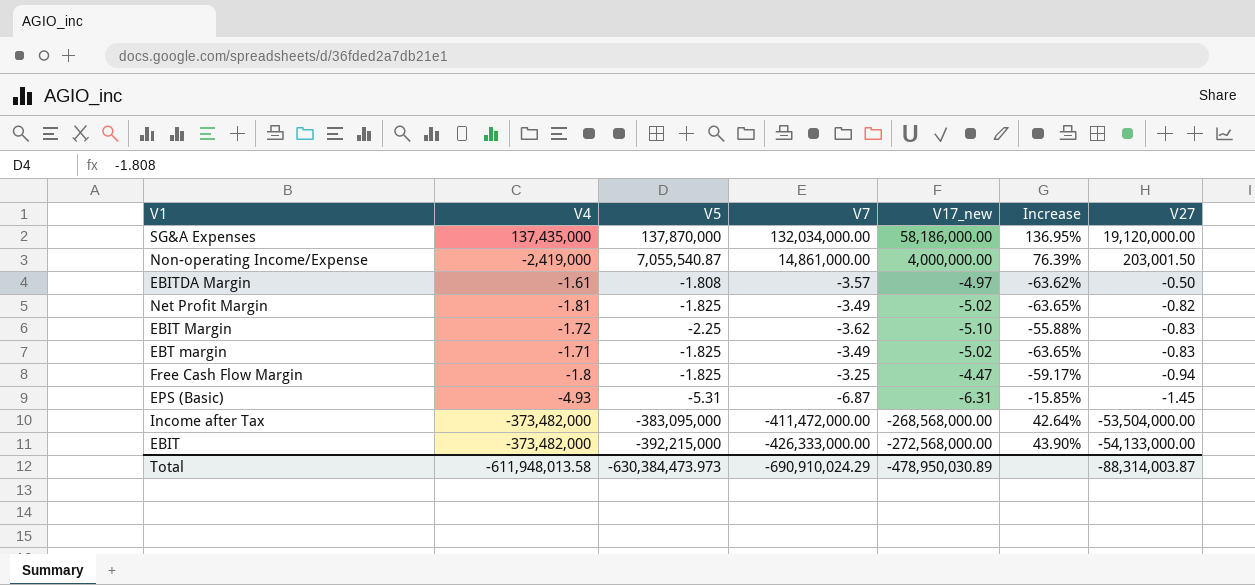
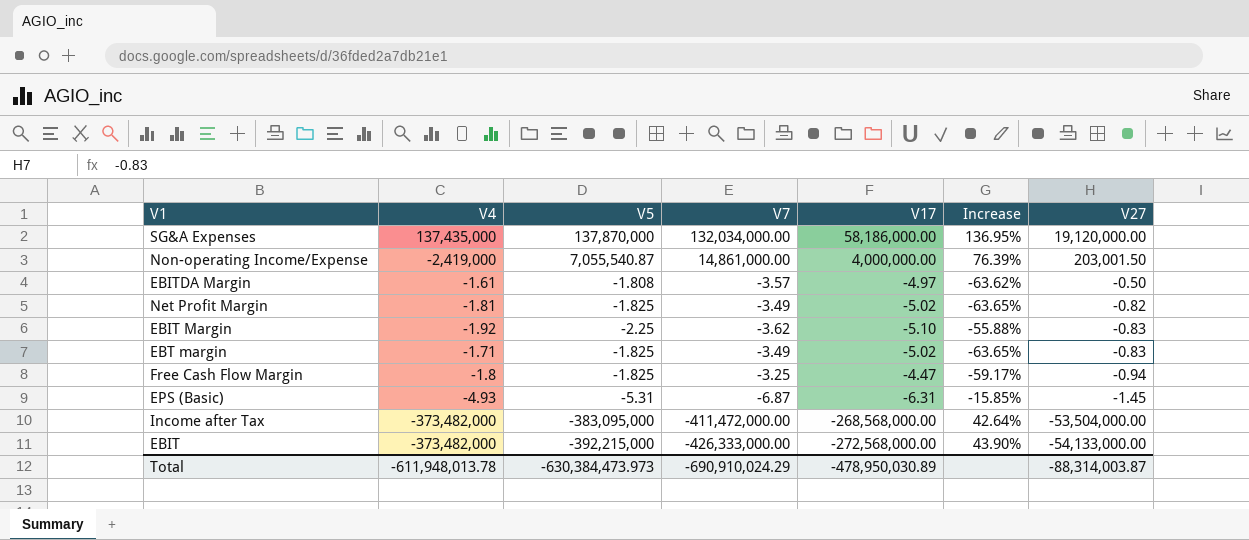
column name: V17_new -> V17
EBIT Margin | V4: -1.72 -> -1.92
Total | V4: -611,948,013.58 -> -611,948,013.78

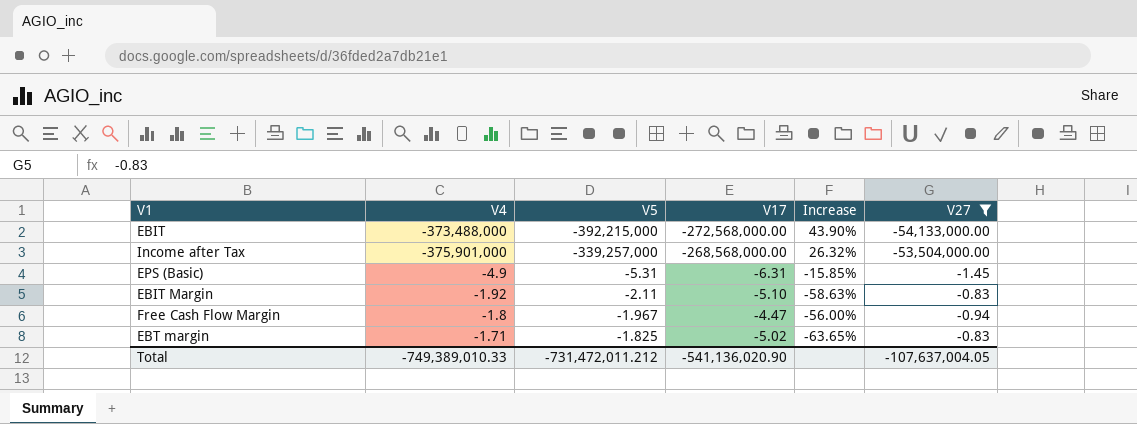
filter: none -> V27 <= -0.83
row order: V27 descending -> V5 ascending
column V7 | position: 4 -> none
EBIT | V4: -373,482,000 -> -373,488,000
Income after Tax | V4: -373,482,000 -> -375,901,000
Income after Tax | V5: -383,095,000 -> -339,257,000
Income after Tax | Increase: 42.64% -> 26.32%
EPS (Basic) | V4: -4.93 -> -4.9
EBIT Margin | V5: -2.25 -> -2.11
EBIT Margin | Increase: -55.88% -> -58.63%
Free Cash Flow Margin | V5: -1.825 -> -1.967
Free Cash Flow Margin | Increase: -59.17% -> -56.00%
Total | V4: -611,948,013.78 -> -749,389,010.33
Total | V5: -630,384,473.973 -> -731,472,011.212
Total | V17: -478,950,030.89 -> -541,136,020.90
Total | V27: -88,314,003.87 -> -107,637,004.05

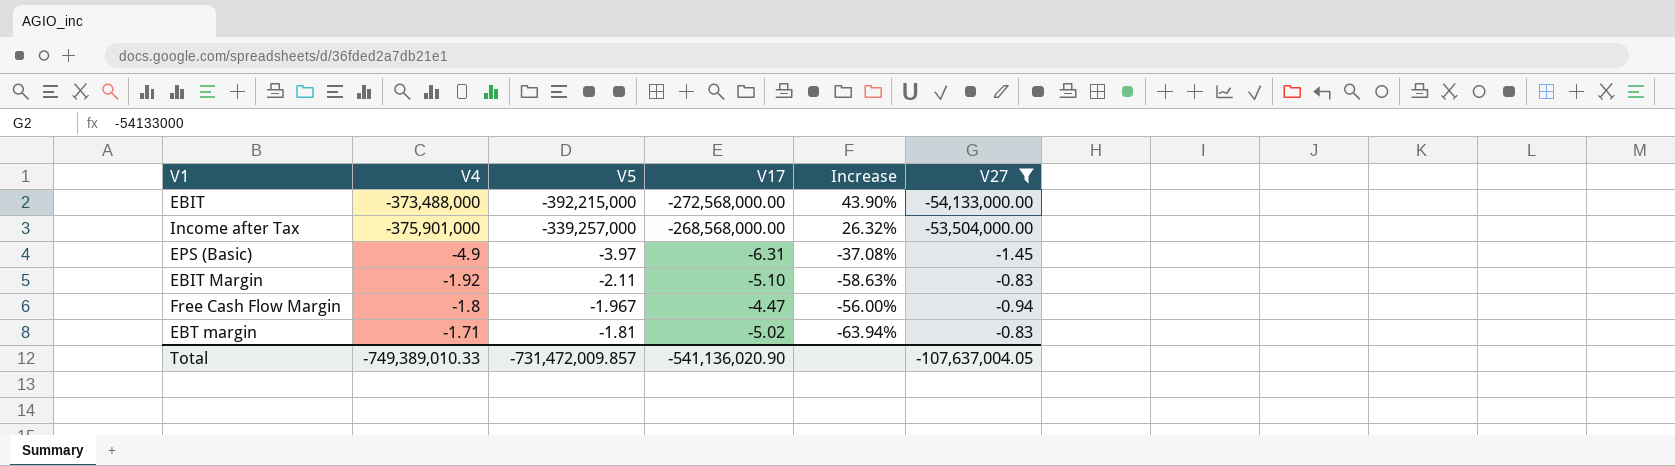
EPS (Basic) | V5: -5.31 -> -3.97
EPS (Basic) | Increase: -15.85% -> -37.08%
EBT margin | V5: -1.825 -> -1.81
EBT margin | Increase: -63.65% -> -63.94%
Total | V5: -731,472,011.212 -> -731,472,009.857

